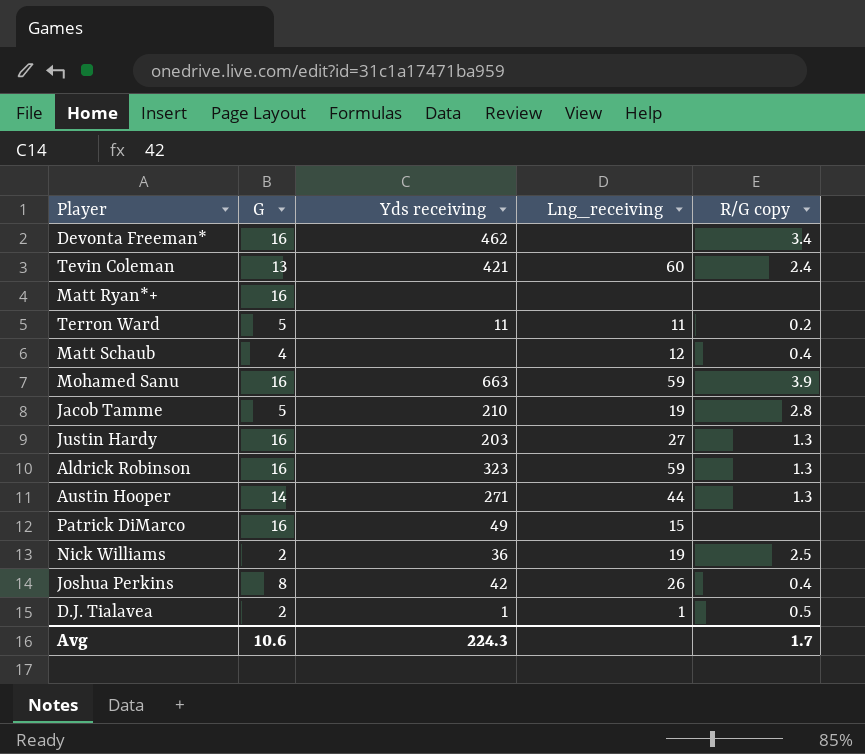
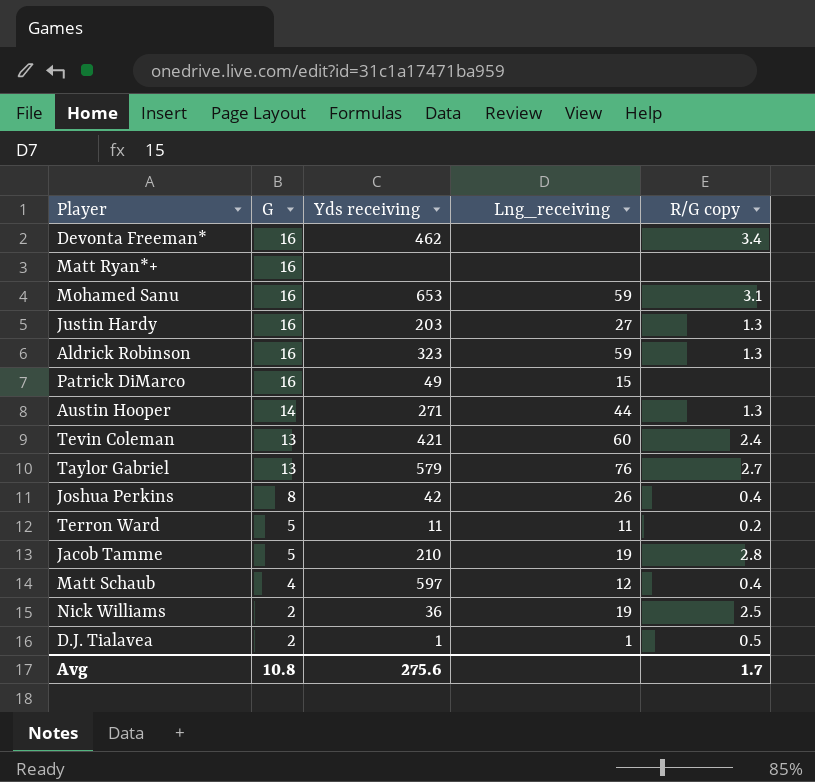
row order: none -> G descending
Mohamed Sanu | Yds receiving: 663 -> 653
Mohamed Sanu | R/G copy: 3.9 -> 3.1
row Taylor Gabriel: none -> 13 | 579 | 76 | 2.7
Matt Schaub | Yds receiving: none -> 597
Avg | G: 10.6 -> 10.8
Avg | Yds receiving: 224.3 -> 275.6

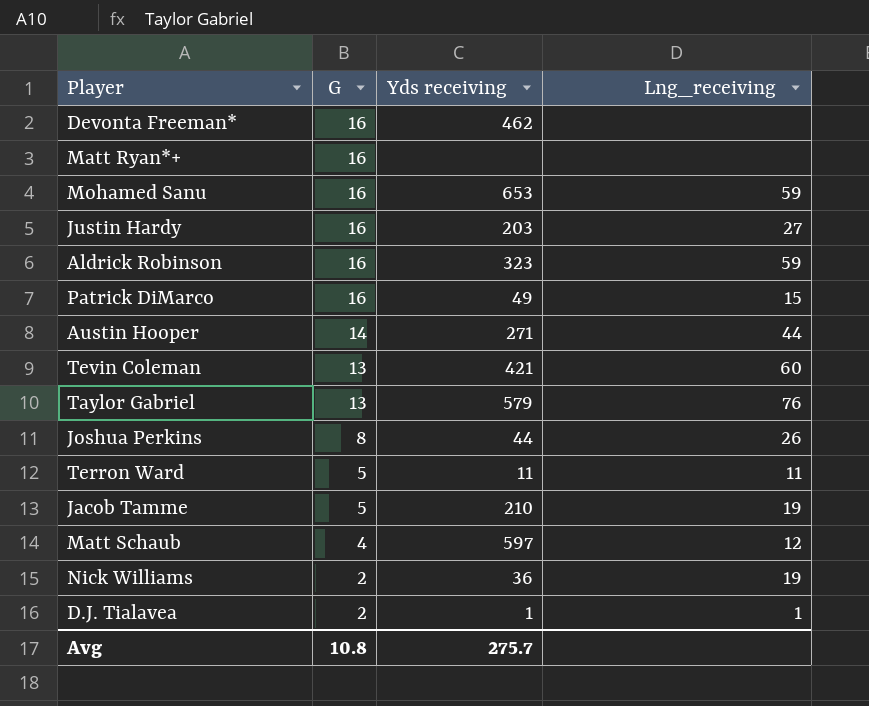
column R/G copy | position: 5 -> none
Joshua Perkins | Yds receiving: 42 -> 44
Avg | Yds receiving: 275.6 -> 275.7

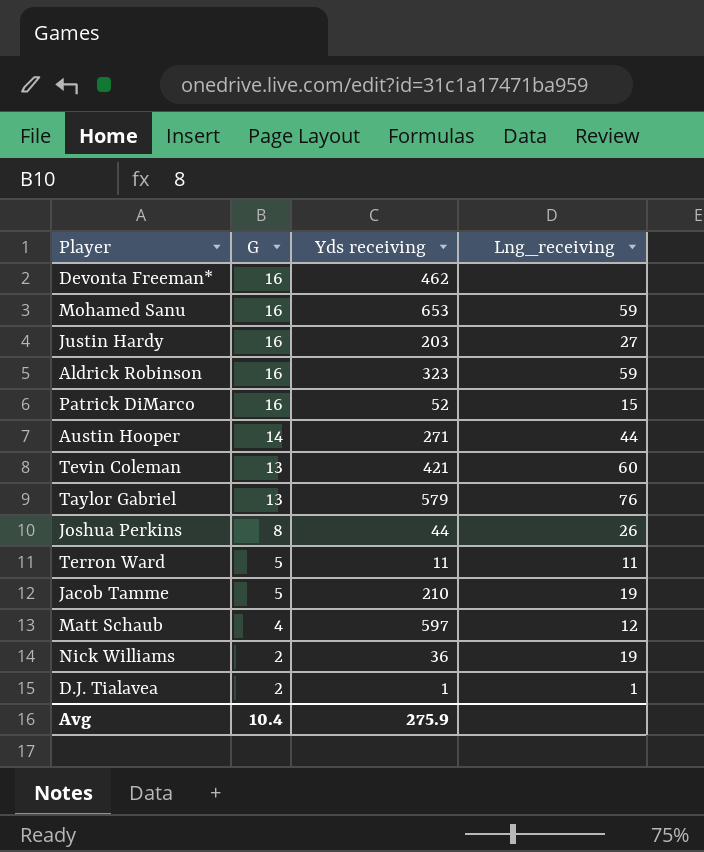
row Matt Ryan*+: 16 | none | none -> none
Patrick DiMarco | Yds receiving: 49 -> 52
Avg | G: 10.8 -> 10.4
Avg | Yds receiving: 275.7 -> 275.9

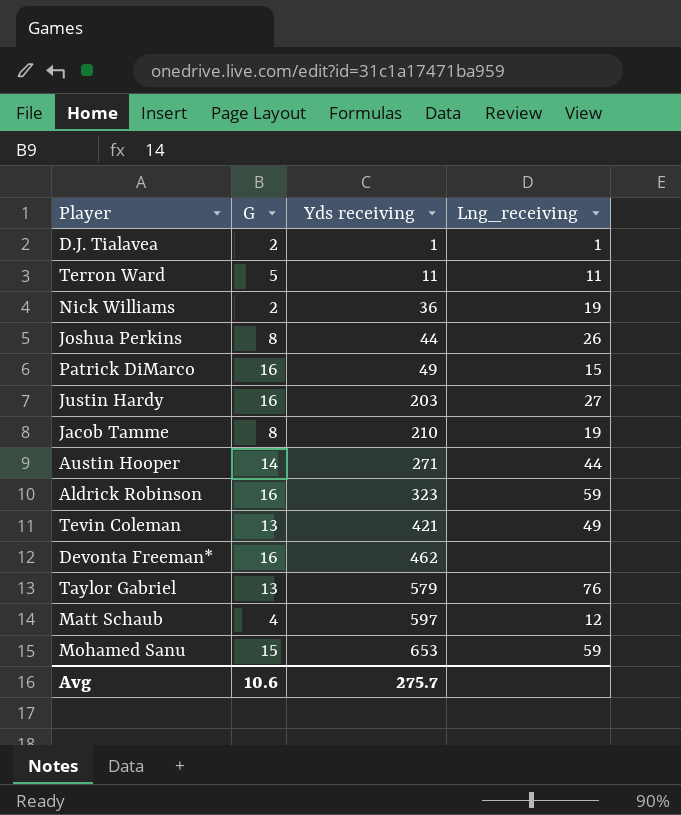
row order: G descending -> Yds receiving ascending
Patrick DiMarco | Yds receiving: 52 -> 49
Jacob Tamme | G: 5 -> 8
Tevin Coleman | Lng_receiving: 60 -> 49
Mohamed Sanu | G: 16 -> 15
Avg | G: 10.4 -> 10.6
Avg | Yds receiving: 275.9 -> 275.7

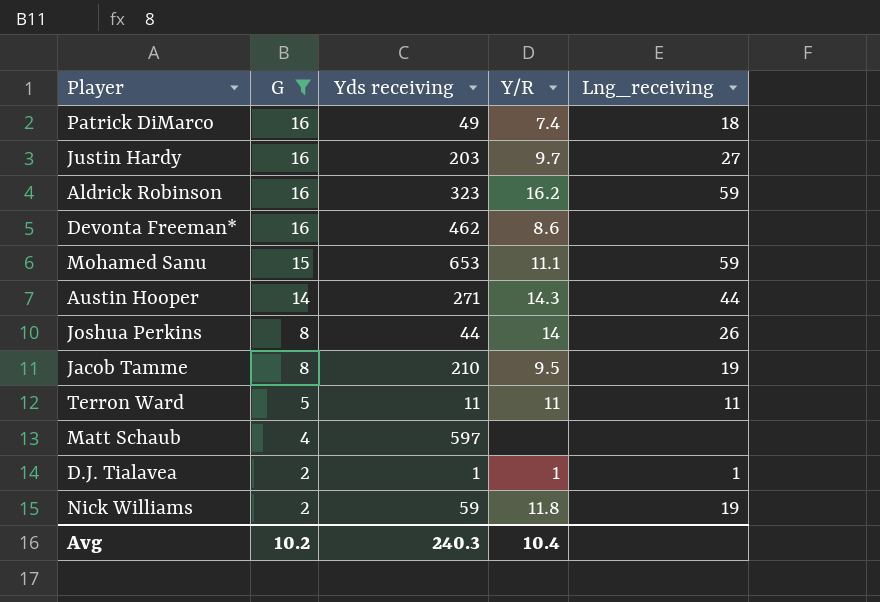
filter: none -> G != 13
row order: Yds receiving ascending -> G descending
column Y/R | position: none -> 4
Patrick DiMarco | Lng_receiving: 15 -> 18
Matt Schaub | Lng_receiving: 12 -> none
Nick Williams | Yds receiving: 36 -> 59
Avg | G: 10.6 -> 10.2
Avg | Yds receiving: 275.7 -> 240.3

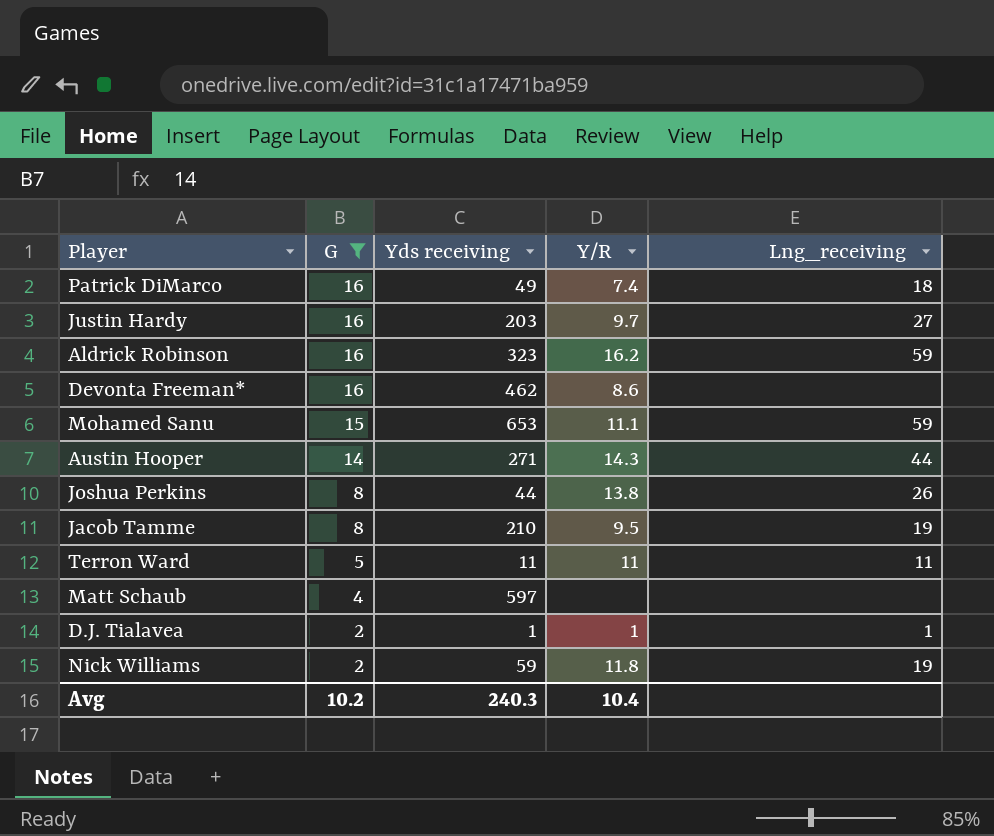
Joshua Perkins | Y/R: 14 -> 13.8

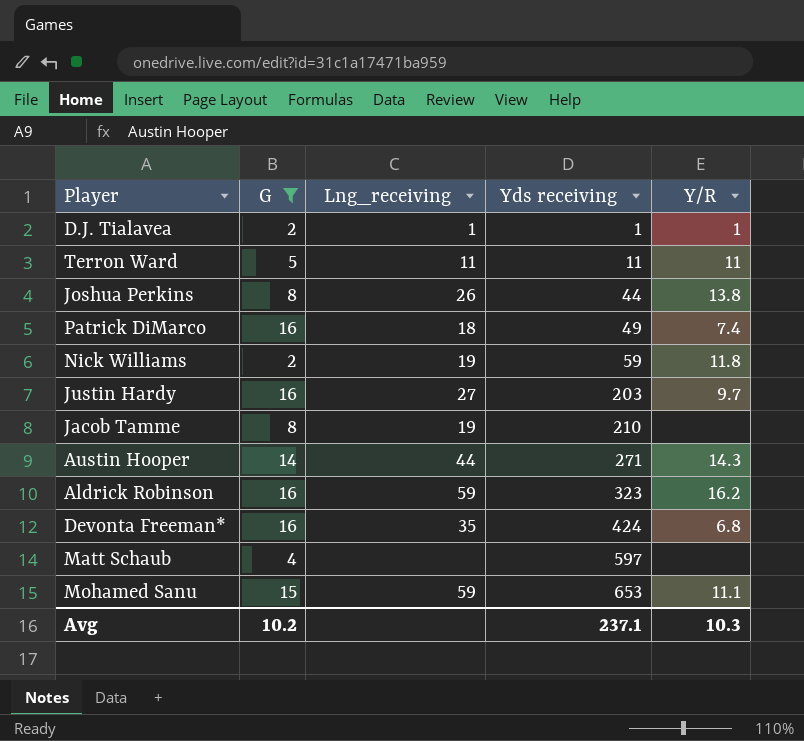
row order: G descending -> Yds receiving ascending
column Lng_receiving | position: 5 -> 3
Jacob Tamme | Y/R: 9.5 -> none
Devonta Freeman* | Lng_receiving: none -> 35
Devonta Freeman* | Yds receiving: 462 -> 424
Devonta Freeman* | Y/R: 8.6 -> 6.8
Avg | Yds receiving: 240.3 -> 237.1
Avg | Y/R: 10.4 -> 10.3

